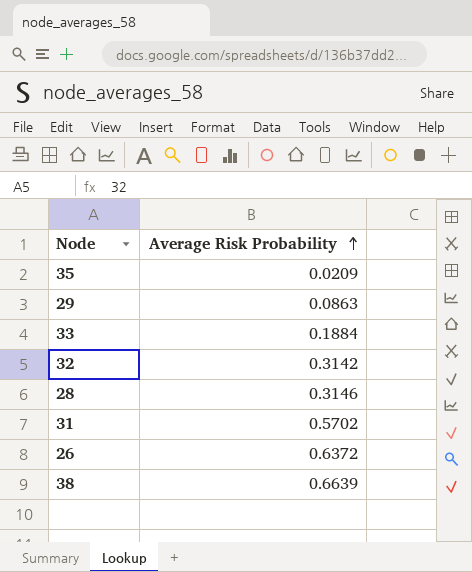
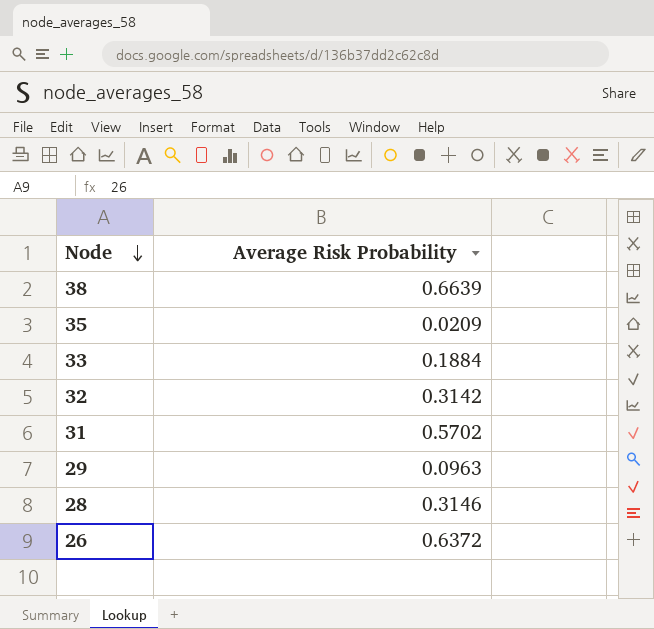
row order: Average Risk Probability ascending -> Node descending
29 | Average Risk Probability: 0.0863 -> 0.0963

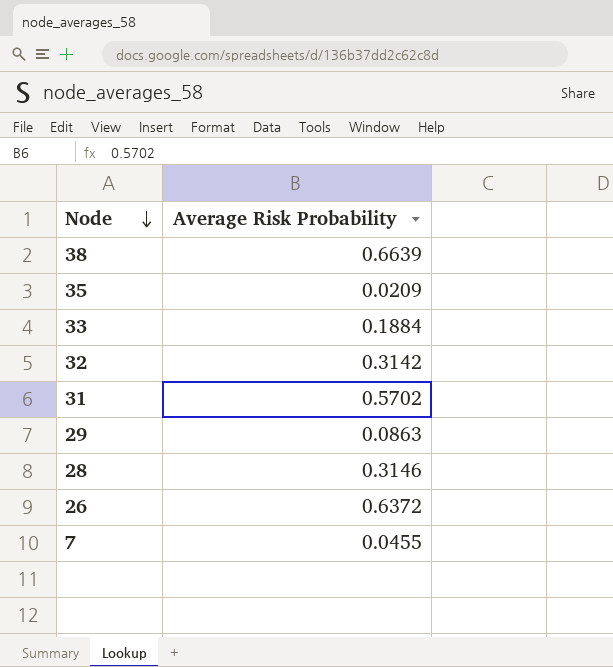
29 | Average Risk Probability: 0.0963 -> 0.0863
row 7: none -> 0.0455

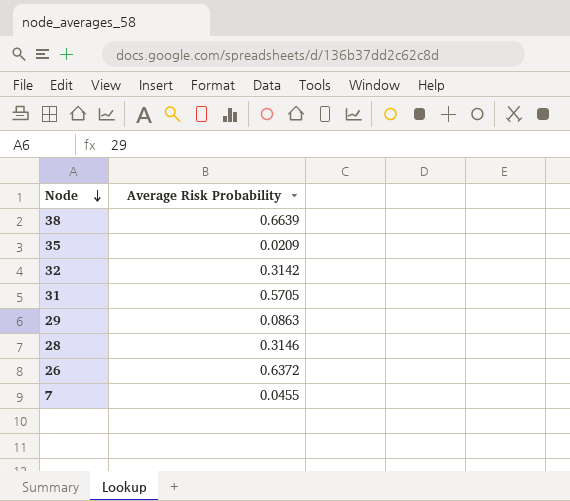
row 33: 0.1884 -> none
31 | Average Risk Probability: 0.5702 -> 0.5705

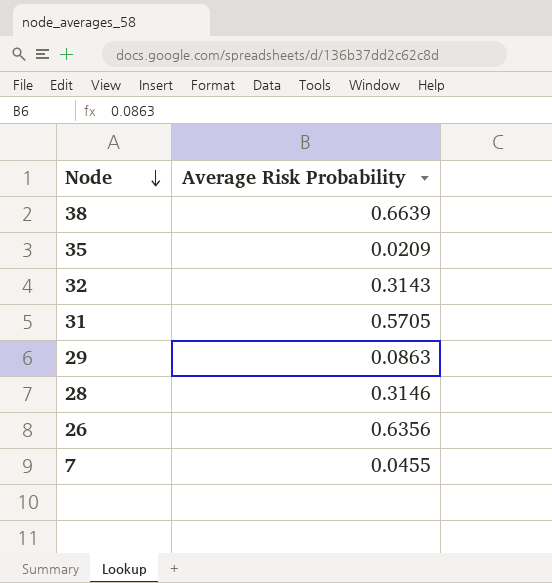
32 | Average Risk Probability: 0.3142 -> 0.3143
26 | Average Risk Probability: 0.6372 -> 0.6356

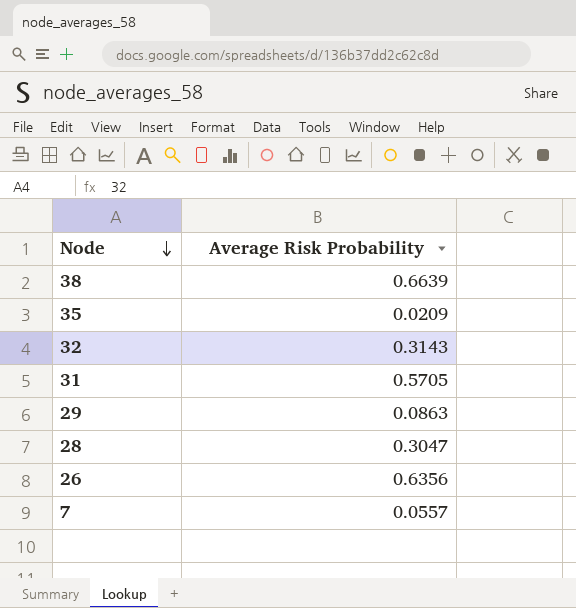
28 | Average Risk Probability: 0.3146 -> 0.3047
7 | Average Risk Probability: 0.0455 -> 0.0557

